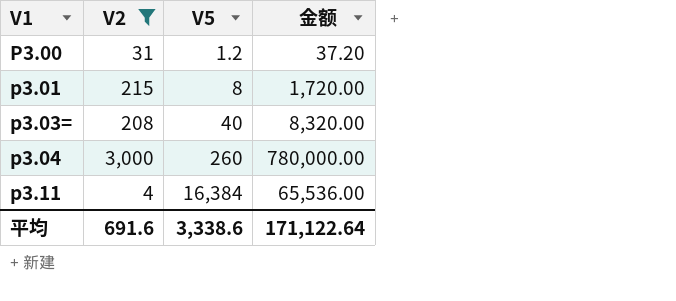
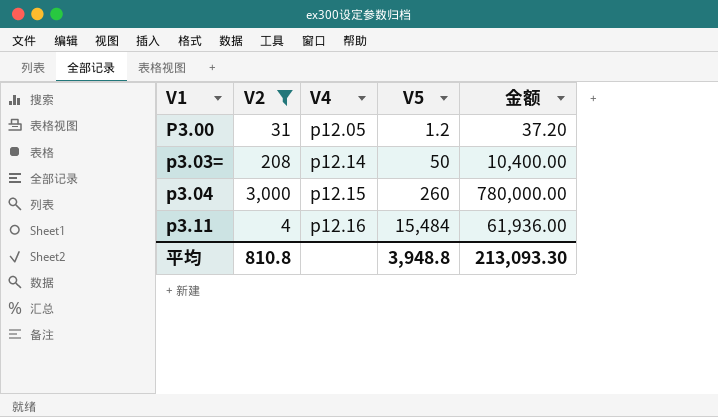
column V4 | position: none -> 3
row p3.01: 215 | 8 | 1,720.00 -> none
p3.03= | V5: 40 -> 50
p3.03= | 金额: 8,320.00 -> 10,400.00
p3.11 | V5: 16,384 -> 15,484
p3.11 | 金额: 65,536.00 -> 61,936.00
平均 | V2: 691.6 -> 810.8
平均 | V5: 3,338.6 -> 3,948.8
平均 | 金额: 171,122.64 -> 213,093.30

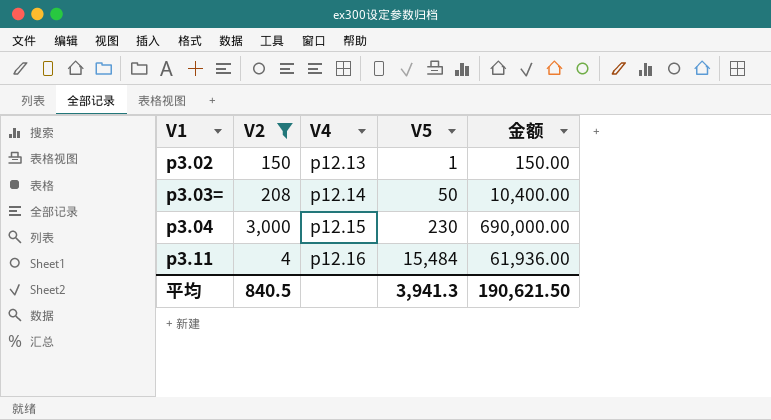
row P3.00: 31 | p12.05 | 1.2 | 37.20 -> none
row p3.02: none -> 150 | p12.13 | 1 | 150.00
p3.04 | V5: 260 -> 230
p3.04 | 金额: 780,000.00 -> 690,000.00
平均 | V2: 810.8 -> 840.5
平均 | V5: 3,948.8 -> 3,941.3
平均 | 金额: 213,093.30 -> 190,621.50

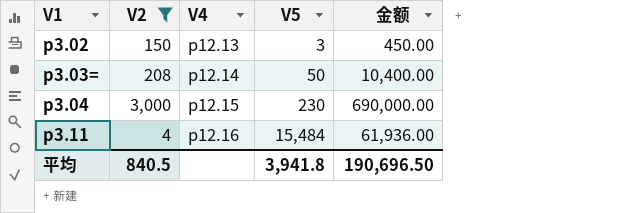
p3.02 | V5: 1 -> 3
p3.02 | 金额: 150.00 -> 450.00
平均 | V5: 3,941.3 -> 3,941.8
平均 | 金额: 190,621.50 -> 190,696.50

